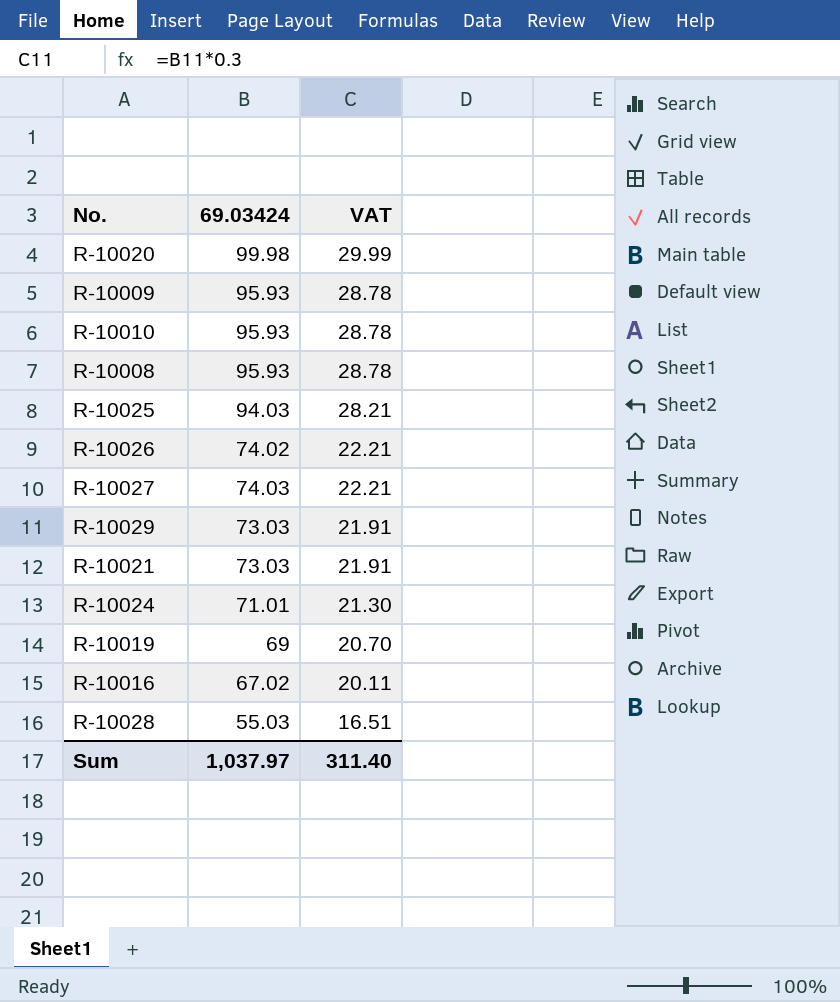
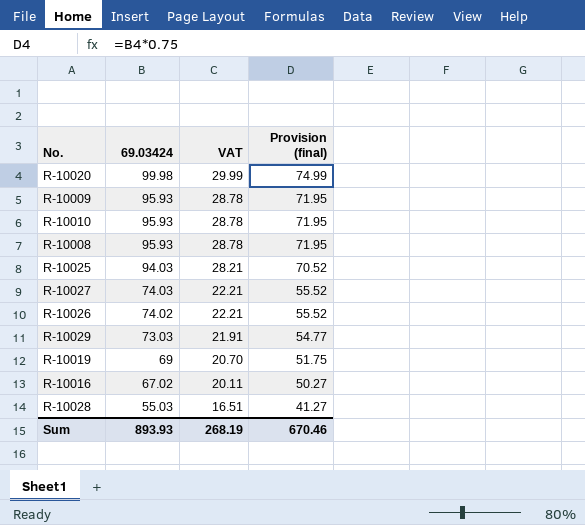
row order: VAT descending -> 69.03424 descending
column Provision (final) | formula: none -> [69.03424] * 0.75
row R-10021: 73.03 | 21.91 -> none
row R-10024: 71.01 | 21.30 -> none
Sum | 69.03424: 1,037.97 -> 893.93
Sum | VAT: 311.40 -> 268.19

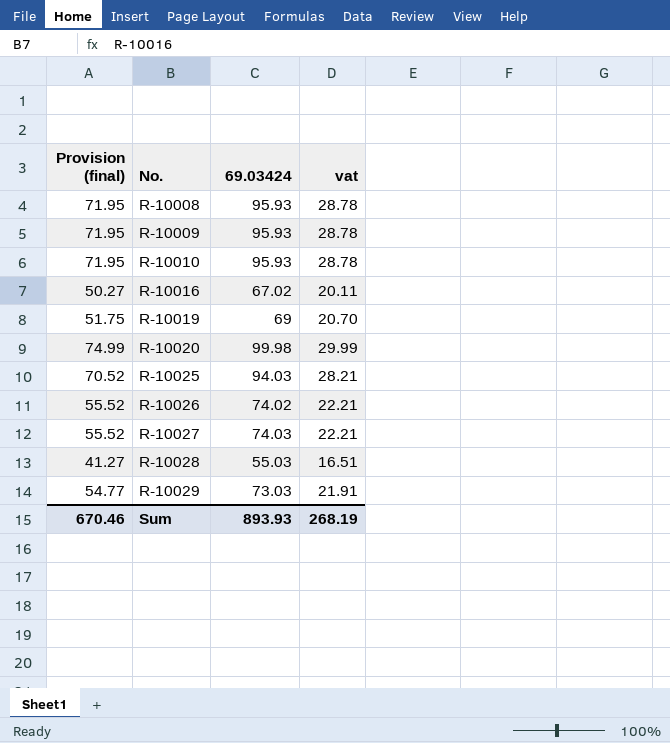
row order: 69.03424 descending -> No. ascending
column Provision (final) | position: 4 -> 1
column name: VAT -> vat

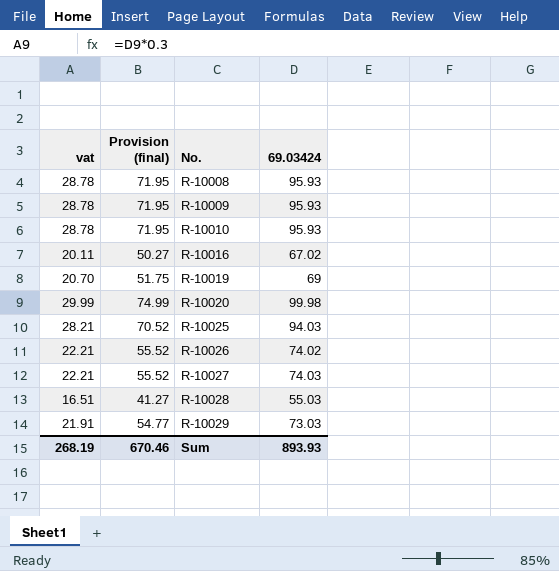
column vat | position: 4 -> 1

